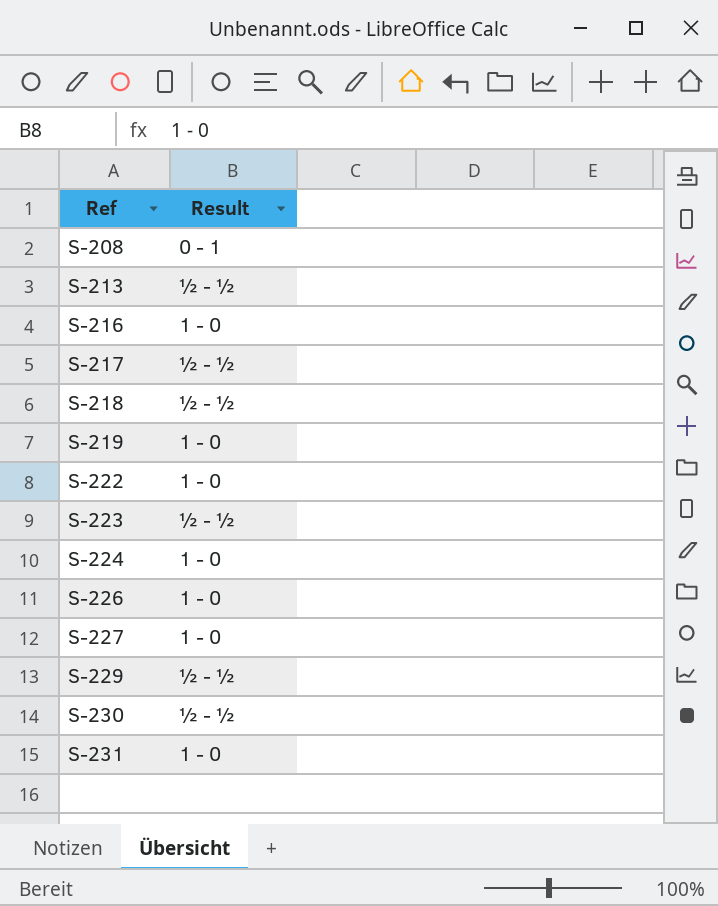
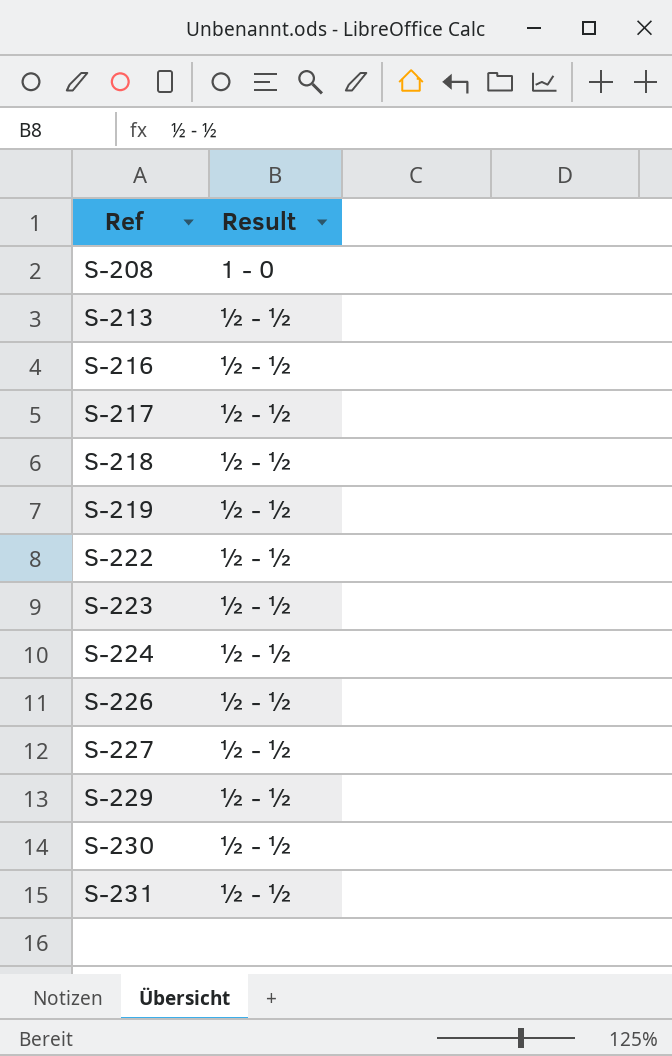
S-208 | Result: 0 - 1 -> 1 - 0
S-216 | Result: 1 - 0 -> ½ - ½
S-219 | Result: 1 - 0 -> ½ - ½
S-222 | Result: 1 - 0 -> ½ - ½
S-224 | Result: 1 - 0 -> ½ - ½
S-226 | Result: 1 - 0 -> ½ - ½
S-227 | Result: 1 - 0 -> ½ - ½
S-231 | Result: 1 - 0 -> ½ - ½

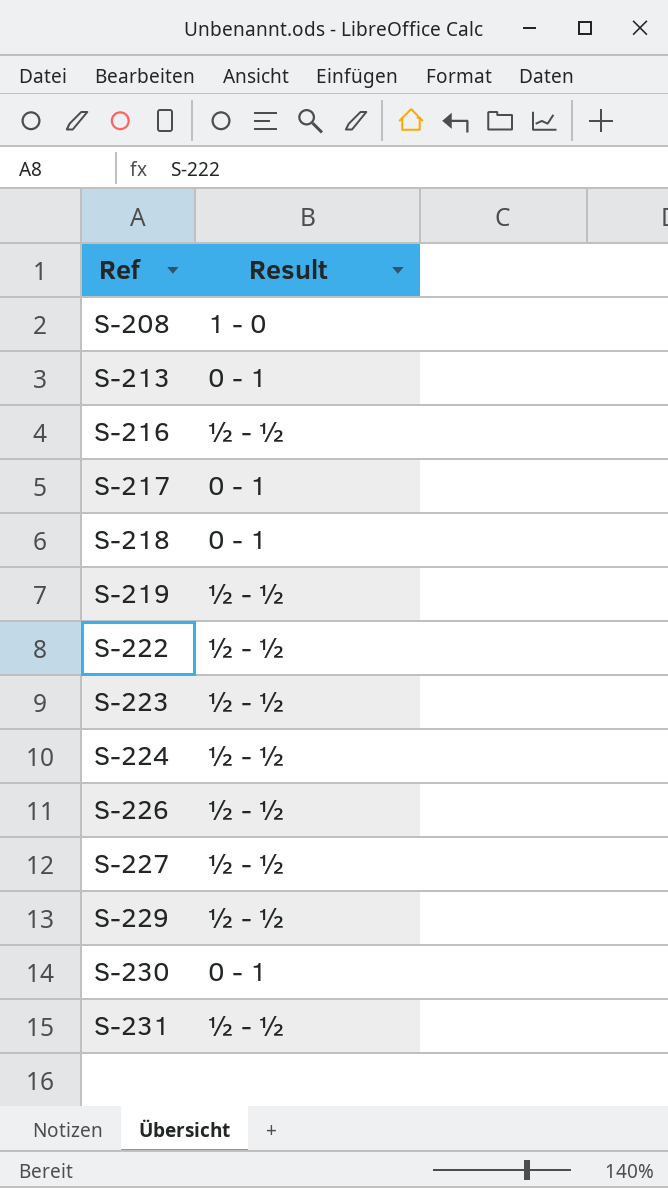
S-213 | Result: ½ - ½ -> 0 - 1
S-217 | Result: ½ - ½ -> 0 - 1
S-218 | Result: ½ - ½ -> 0 - 1
S-230 | Result: ½ - ½ -> 0 - 1

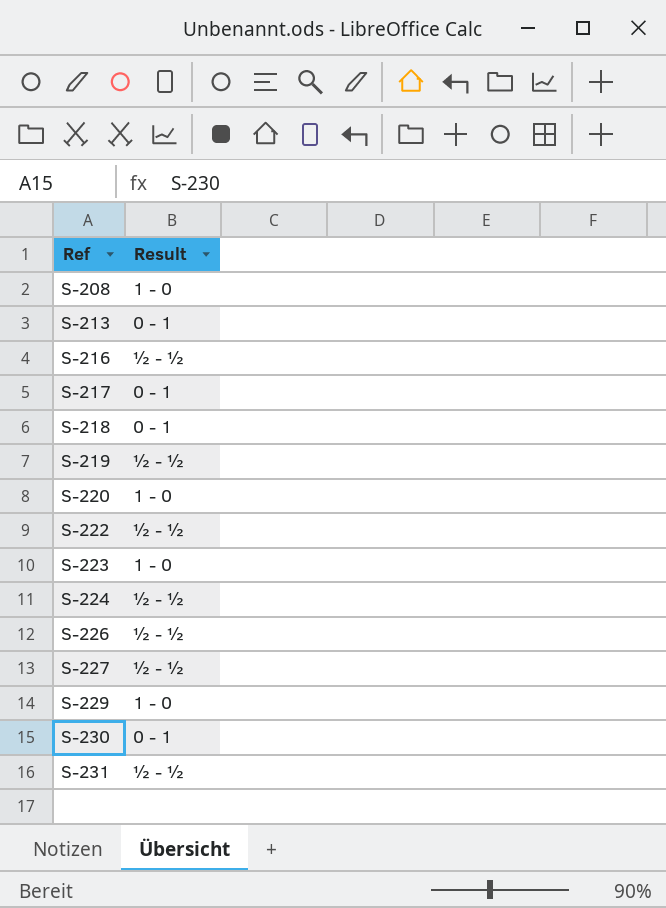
row S-220: none -> 1 - 0
S-223 | Result: ½ - ½ -> 1 - 0
S-229 | Result: ½ - ½ -> 1 - 0

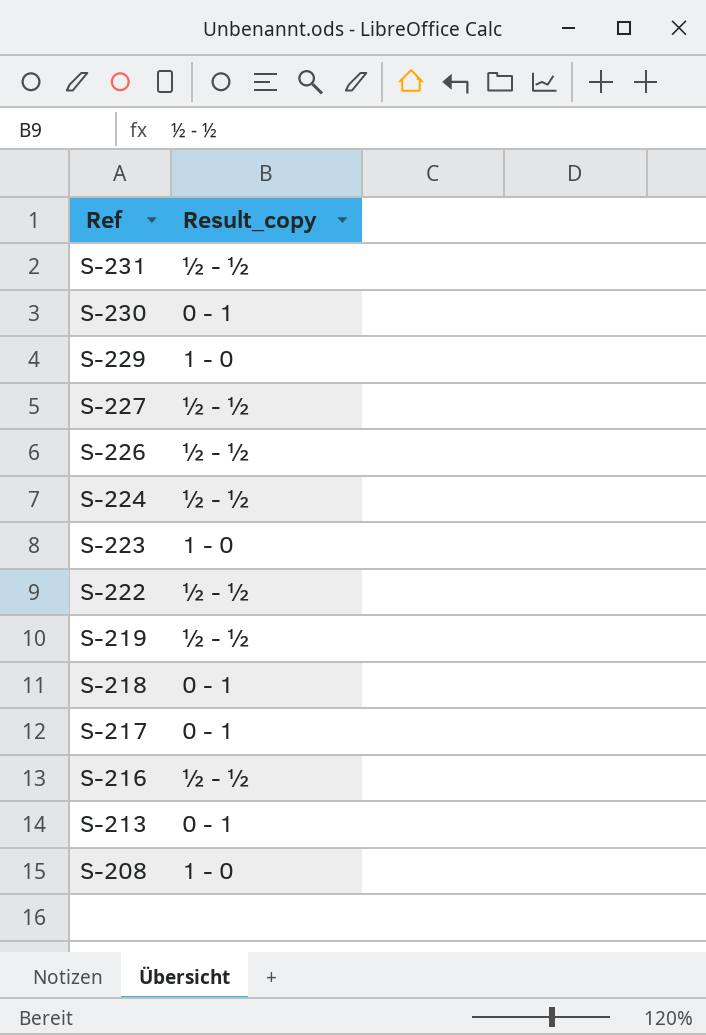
row order: Ref ascending -> Ref descending
column name: Result -> Result_copy
row S-220: 1 - 0 -> none

